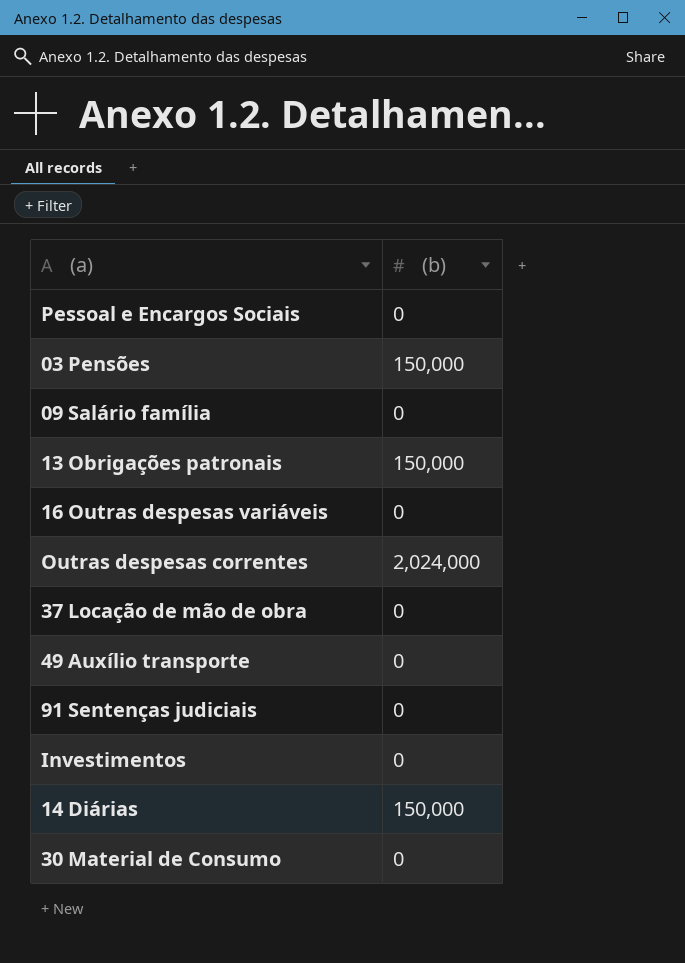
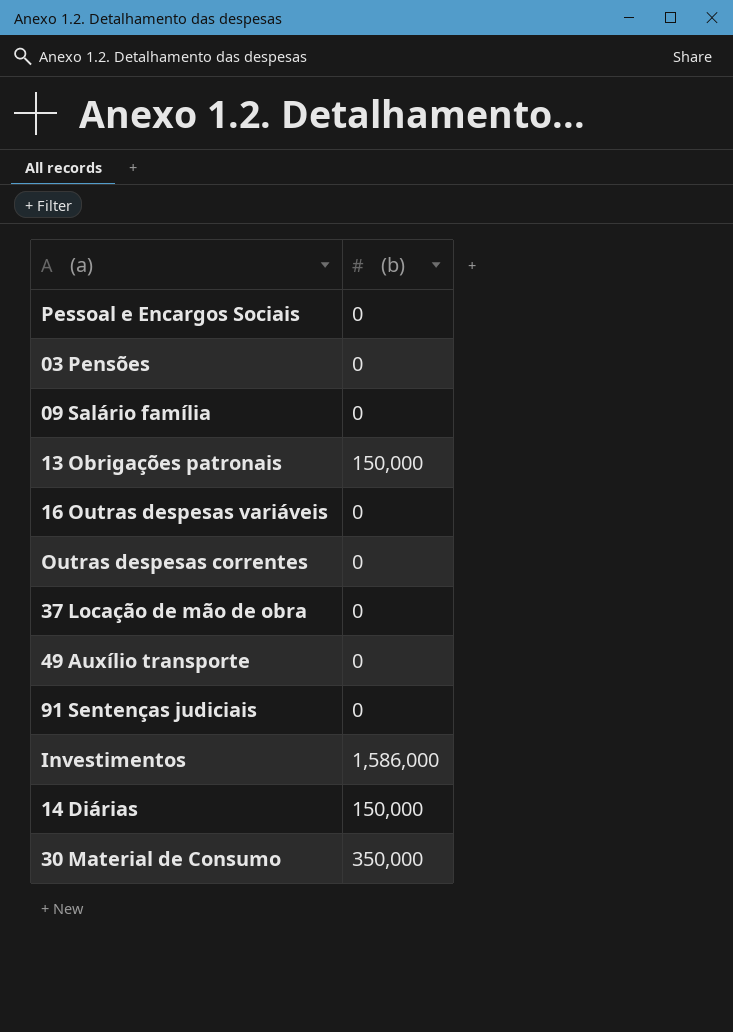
03 Pensões | (b): 150,000 -> 0
Outras despesas correntes | (b): 2,024,000 -> 0
Investimentos | (b): 0 -> 1,586,000
30 Material de Consumo | (b): 0 -> 350,000

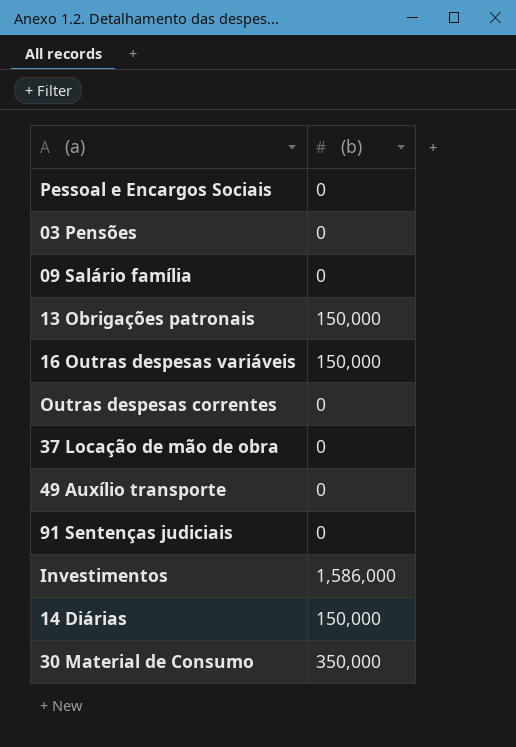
16 Outras despesas variáveis | (b): 0 -> 150,000

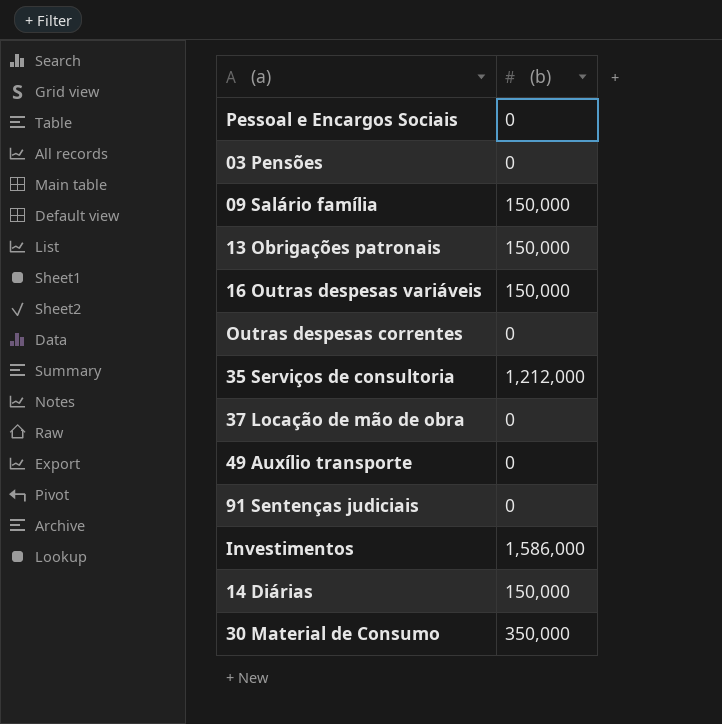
09 Salário família | (b): 0 -> 150,000
row 35 Serviços de consultoria: none -> 1,212,000

